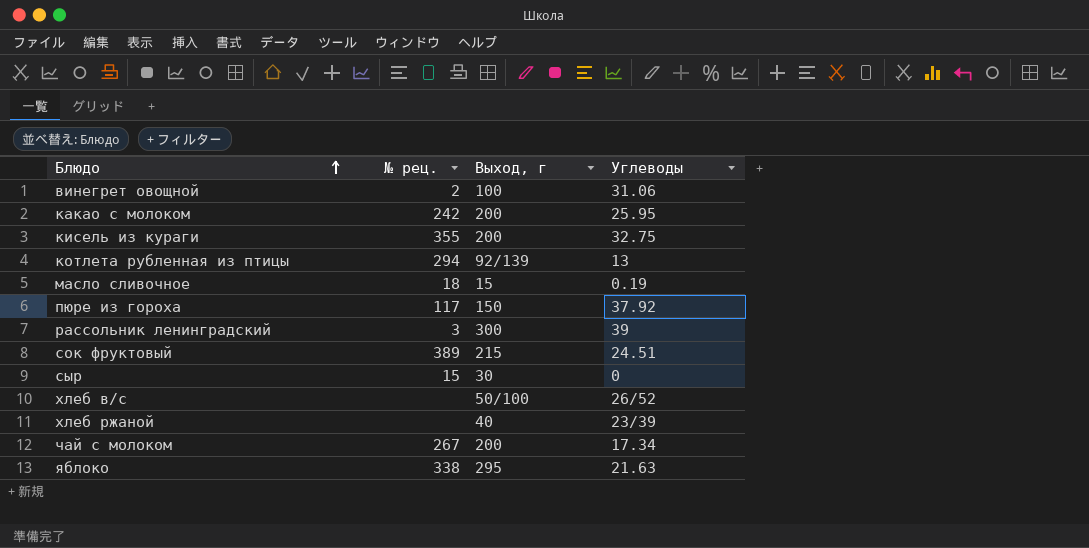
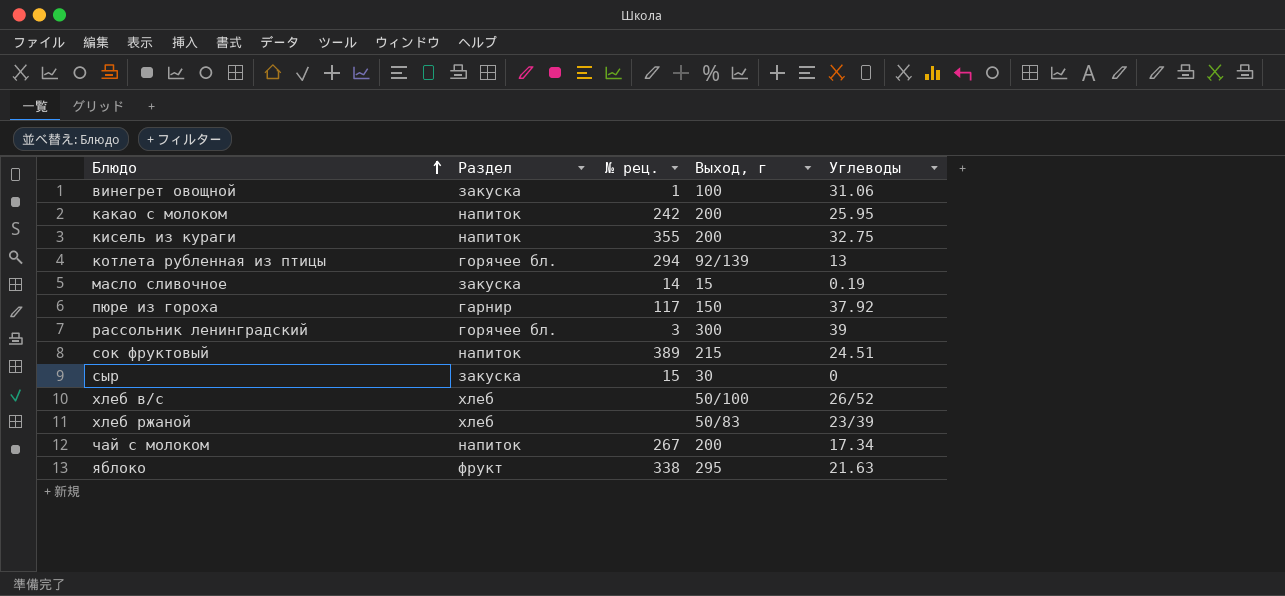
column Раздел | position: none -> 2
винегрет овощной | № рец.: 2 -> 1
масло сливочное | № рец.: 18 -> 14
хлеб ржаной | Выход, г: 40 -> 50/83

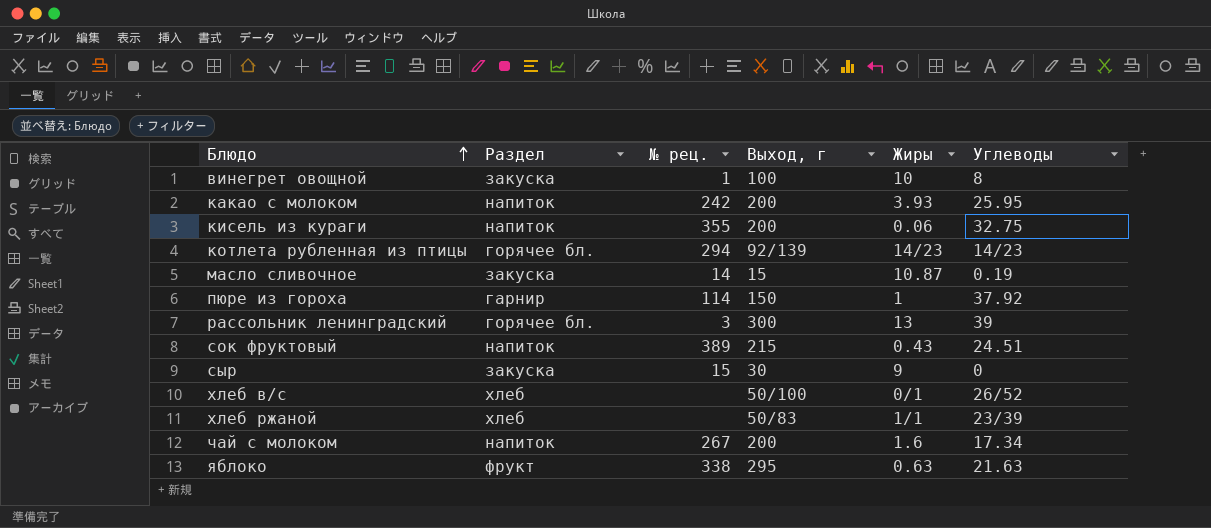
column Жиры | position: none -> 5
винегрет овощной | Углеводы: 31.06 -> 8
котлета рубленная из птицы | Углеводы: 13 -> 14/23
пюре из гороха | № рец.: 117 -> 114

